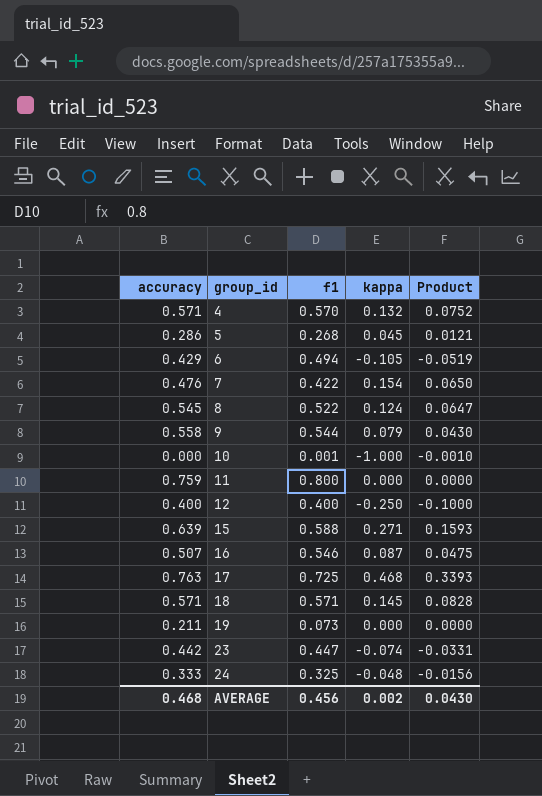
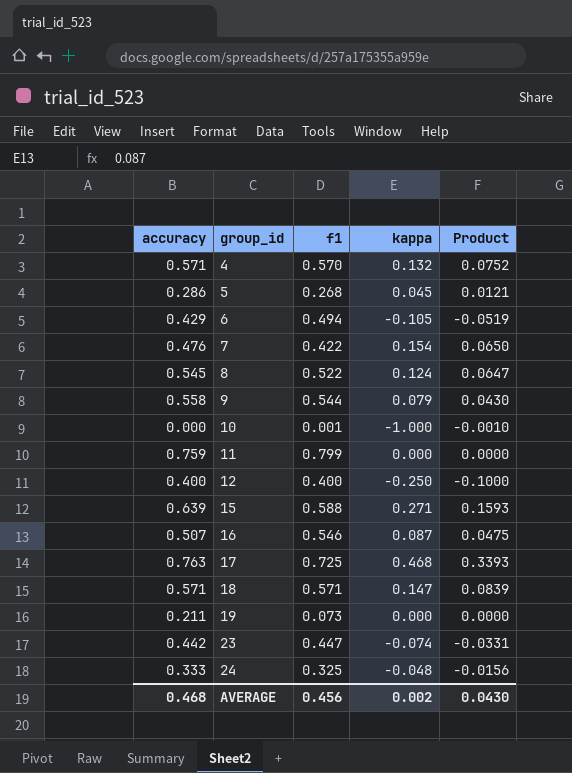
11 | f1: 0.800 -> 0.799
18 | kappa: 0.145 -> 0.147
18 | Product: 0.0828 -> 0.0839

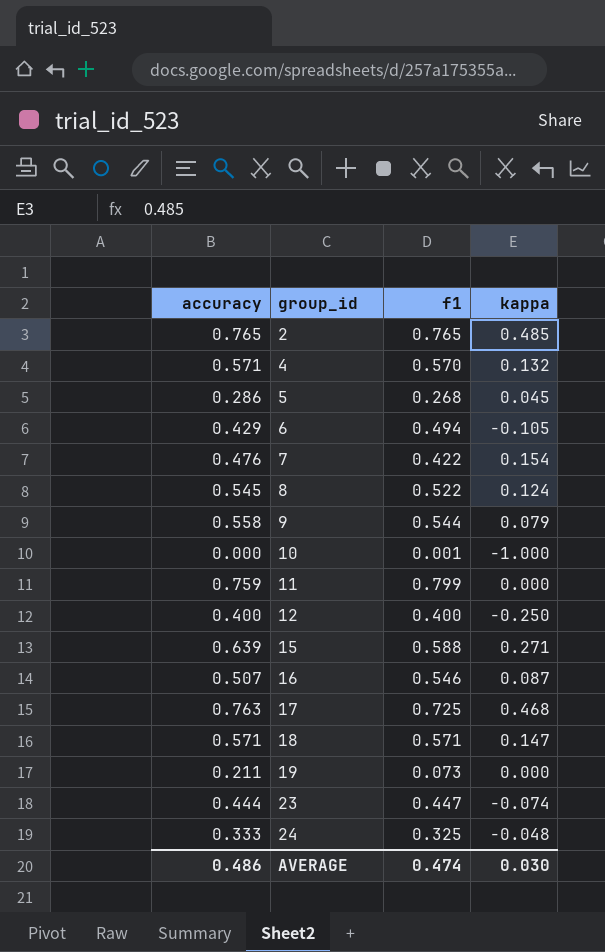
column Product | formula: [f1] * [kappa] -> none
row 2: none -> 0.765 | 0.765 | 0.485
23 | accuracy: 0.442 -> 0.444
AVERAGE | accuracy: 0.468 -> 0.486
AVERAGE | f1: 0.456 -> 0.474
AVERAGE | kappa: 0.002 -> 0.030

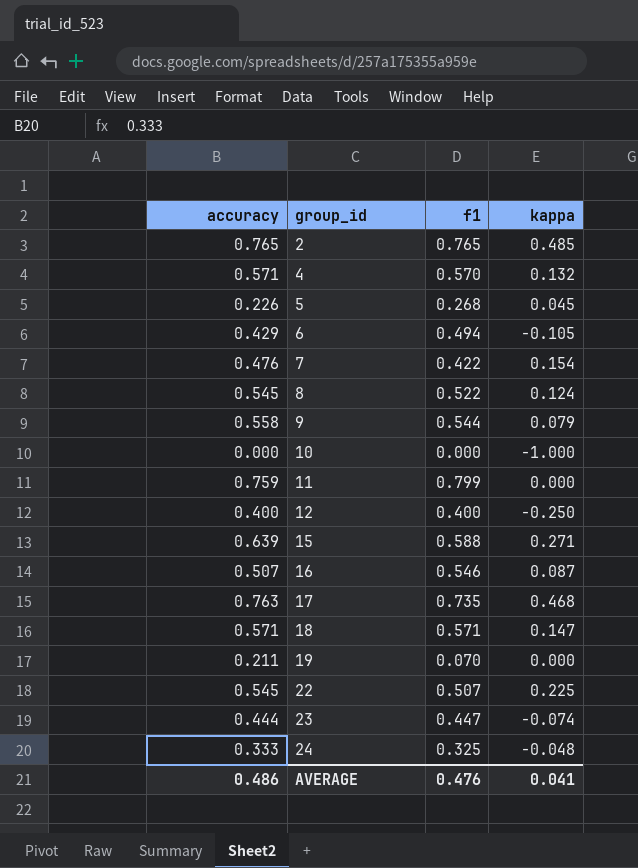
5 | accuracy: 0.286 -> 0.226
10 | f1: 0.001 -> 0.000
17 | f1: 0.725 -> 0.735
19 | f1: 0.073 -> 0.070
row 22: none -> 0.545 | 0.507 | 0.225
AVERAGE | f1: 0.474 -> 0.476
AVERAGE | kappa: 0.030 -> 0.041

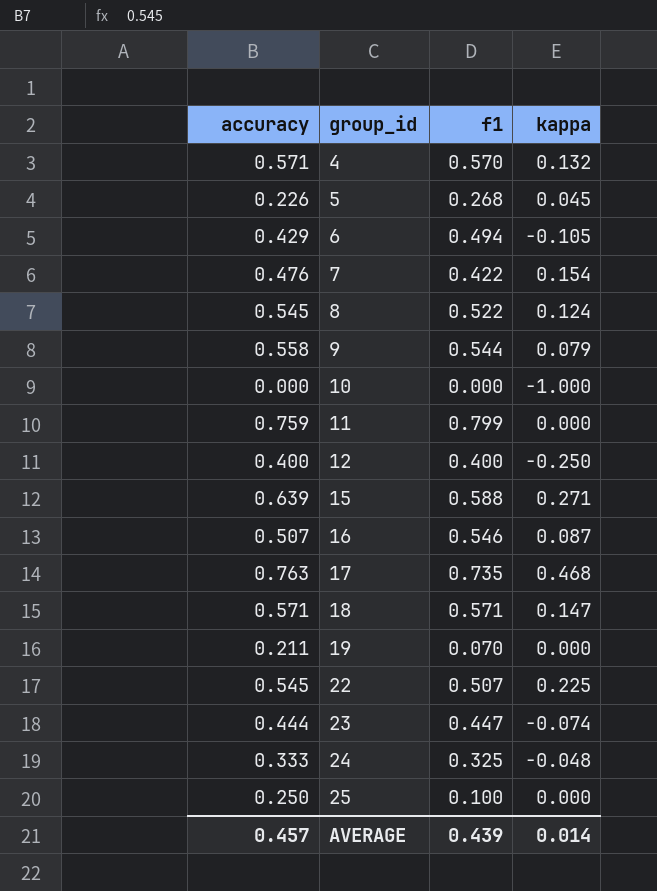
row 2: 0.765 | 0.765 | 0.485 -> none
row 25: none -> 0.250 | 0.100 | 0.000
AVERAGE | accuracy: 0.486 -> 0.457
AVERAGE | f1: 0.476 -> 0.439
AVERAGE | kappa: 0.041 -> 0.014

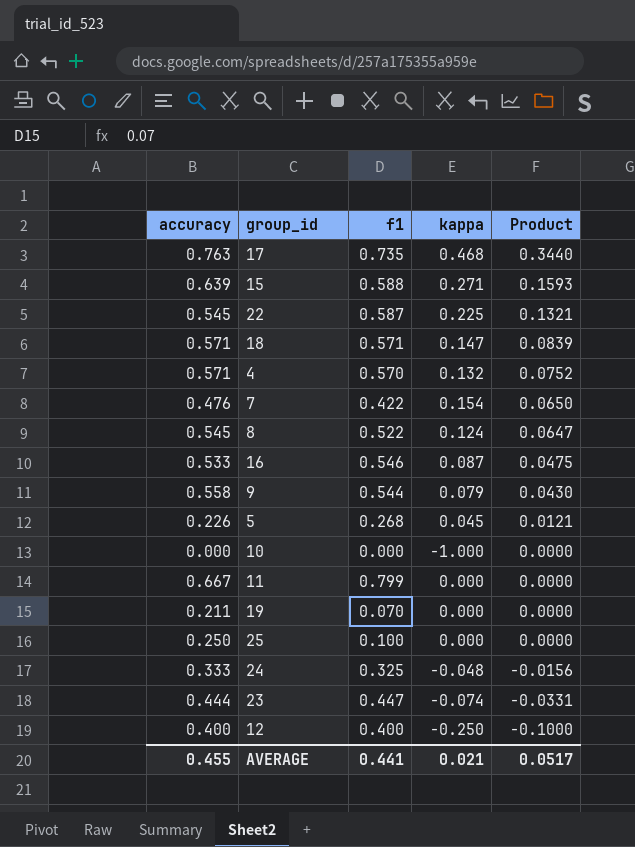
row order: group_id ascending -> Product descending
column Product | formula: none -> [f1] * [kappa]
row 6: 0.429 | 0.494 | -0.105 -> none
22 | f1: 0.507 -> 0.587
16 | accuracy: 0.507 -> 0.533
11 | accuracy: 0.759 -> 0.667
AVERAGE | accuracy: 0.457 -> 0.455
AVERAGE | f1: 0.439 -> 0.441
AVERAGE | kappa: 0.014 -> 0.021

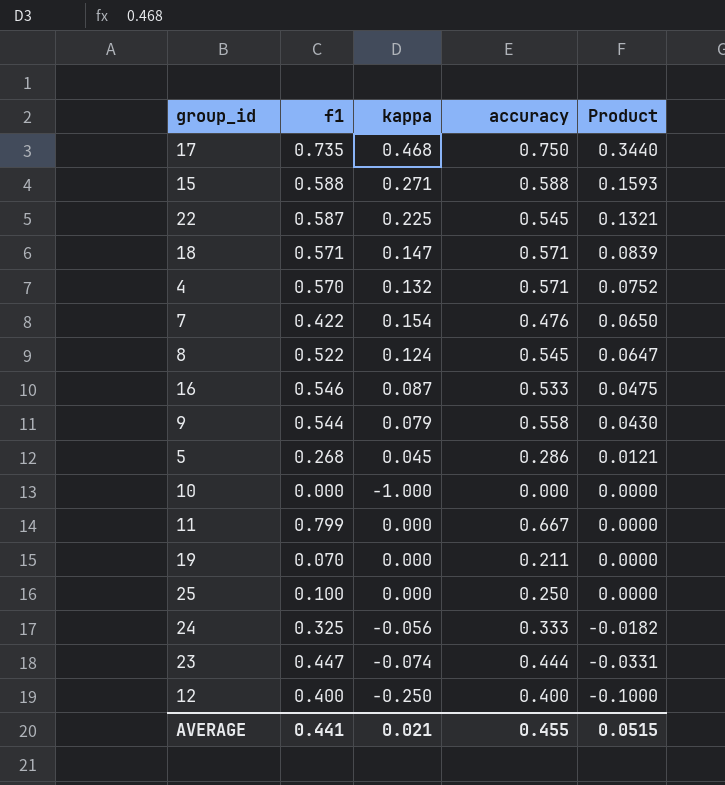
column accuracy | position: 1 -> 4
17 | accuracy: 0.763 -> 0.750
15 | accuracy: 0.639 -> 0.588
5 | accuracy: 0.226 -> 0.286
24 | kappa: -0.048 -> -0.056
24 | Product: -0.0156 -> -0.0182
AVERAGE | Product: 0.0517 -> 0.0515

